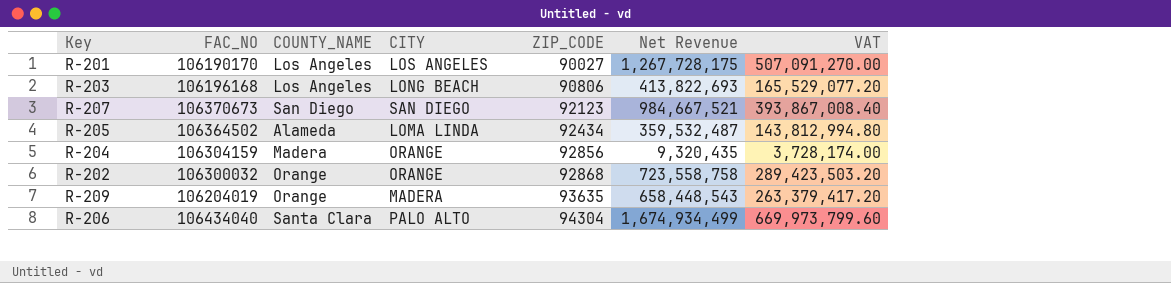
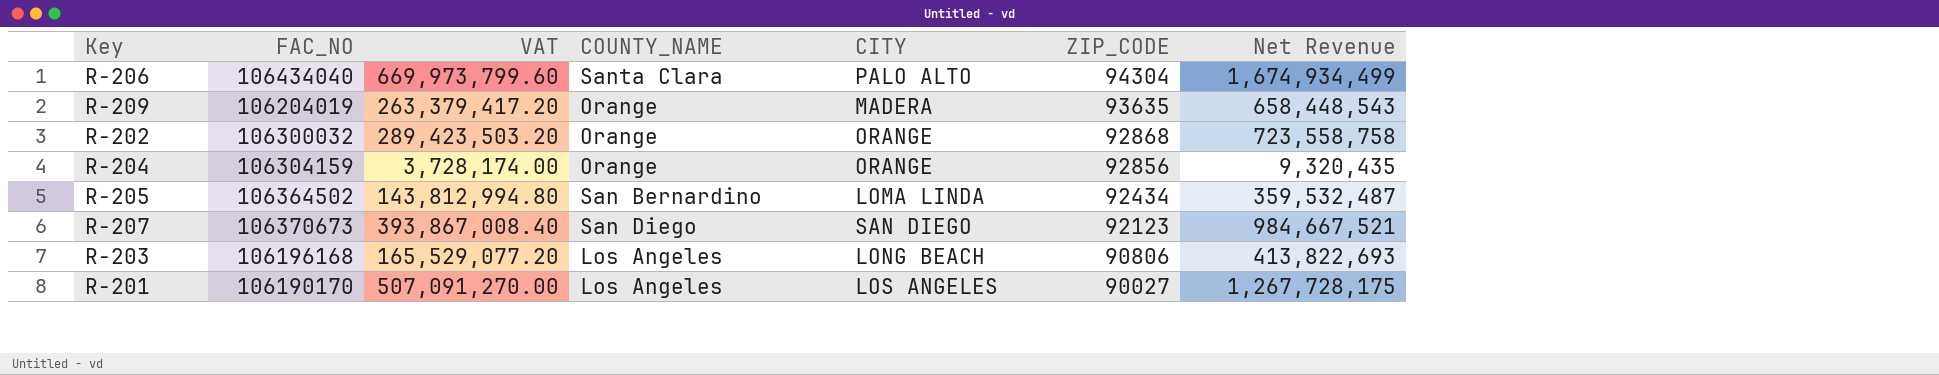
row order: ZIP_CODE ascending -> ZIP_CODE descending
column VAT | position: 7 -> 3
R-204 | COUNTY_NAME: Madera -> Orange
R-205 | COUNTY_NAME: Alameda -> San Bernardino

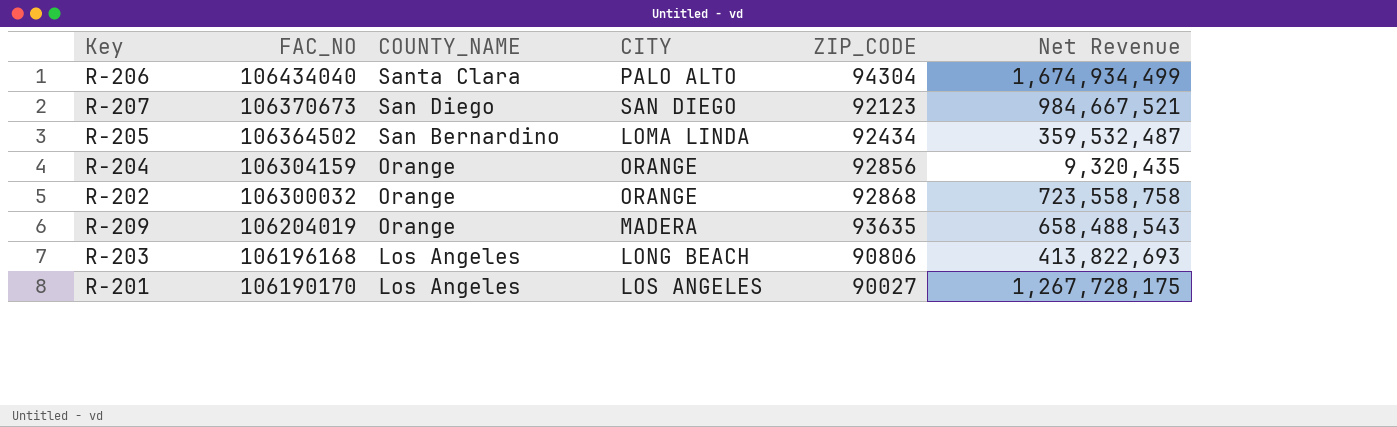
row order: ZIP_CODE descending -> FAC_NO descending
column VAT | formula: [Net Revenue] * 0.4 -> none
R-209 | Net Revenue: 658,448,543 -> 658,488,543

